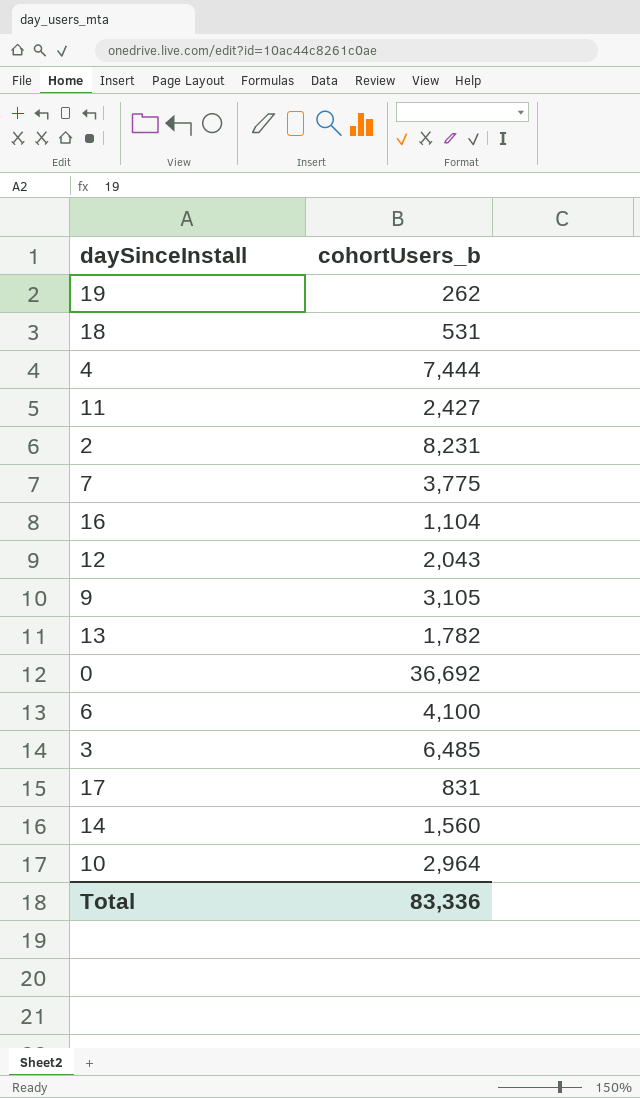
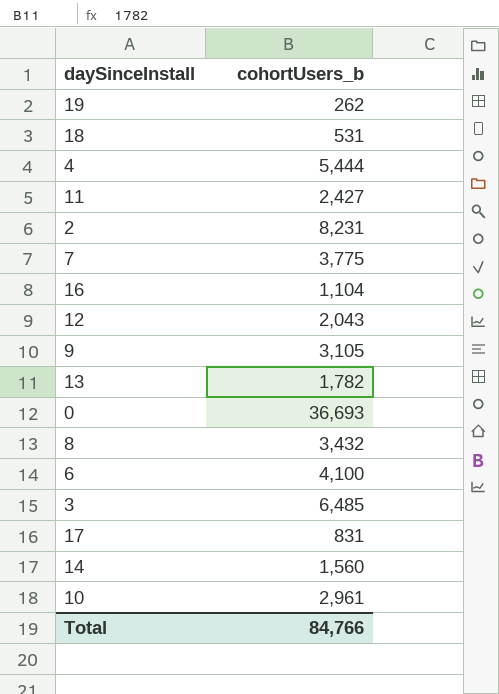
4 | cohortUsers_b: 7,444 -> 5,444
0 | cohortUsers_b: 36,692 -> 36,693
row 8: none -> 3,432
10 | cohortUsers_b: 2,964 -> 2,961
Total | cohortUsers_b: 83,336 -> 84,766

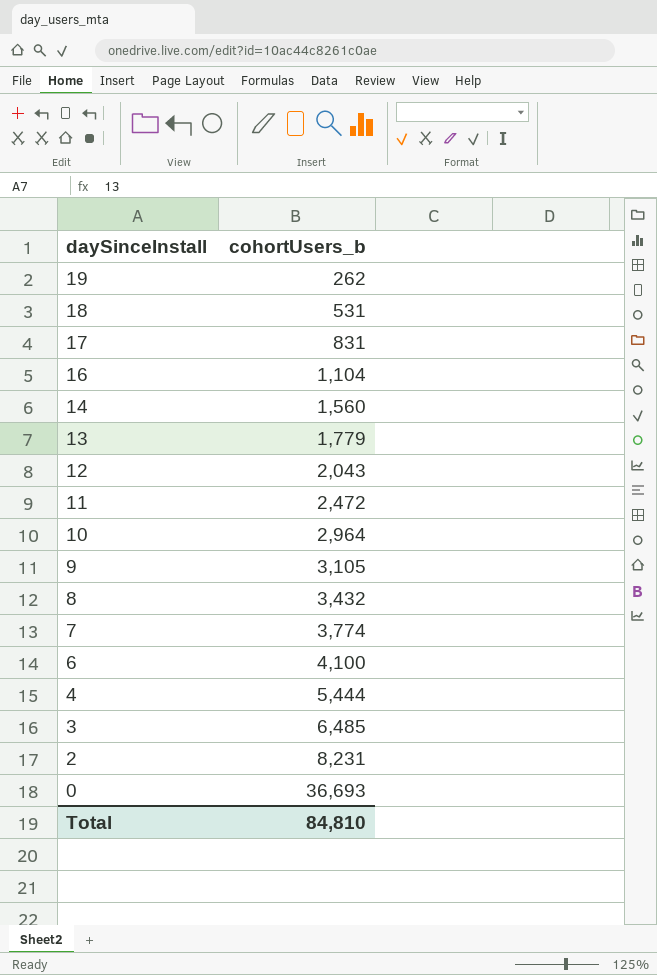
row order: none -> daySinceInstall descending
13 | cohortUsers_b: 1,782 -> 1,779
11 | cohortUsers_b: 2,427 -> 2,472
10 | cohortUsers_b: 2,961 -> 2,964
7 | cohortUsers_b: 3,775 -> 3,774
Total | cohortUsers_b: 84,766 -> 84,810

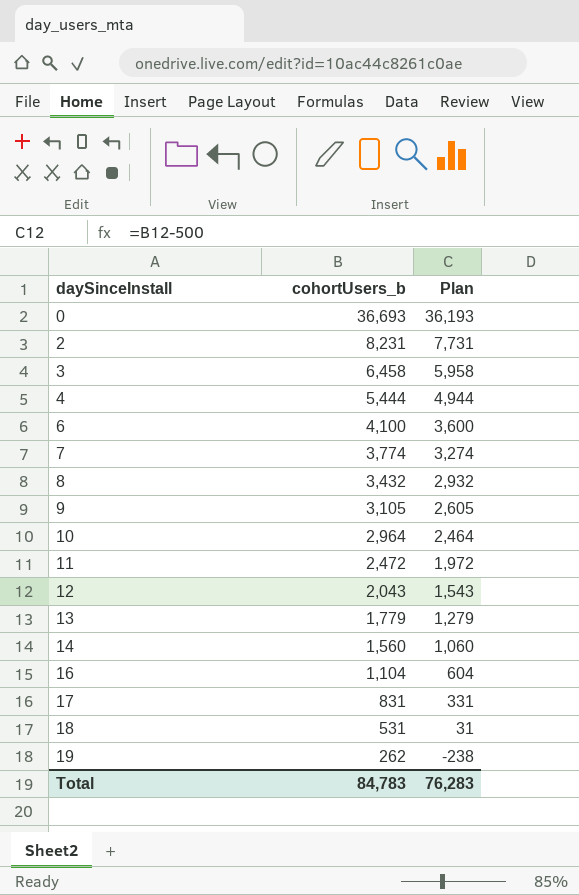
row order: daySinceInstall descending -> daySinceInstall ascending
column Plan | formula: none -> [cohortUsers_b] - 500
3 | cohortUsers_b: 6,485 -> 6,458
Total | cohortUsers_b: 84,810 -> 84,783

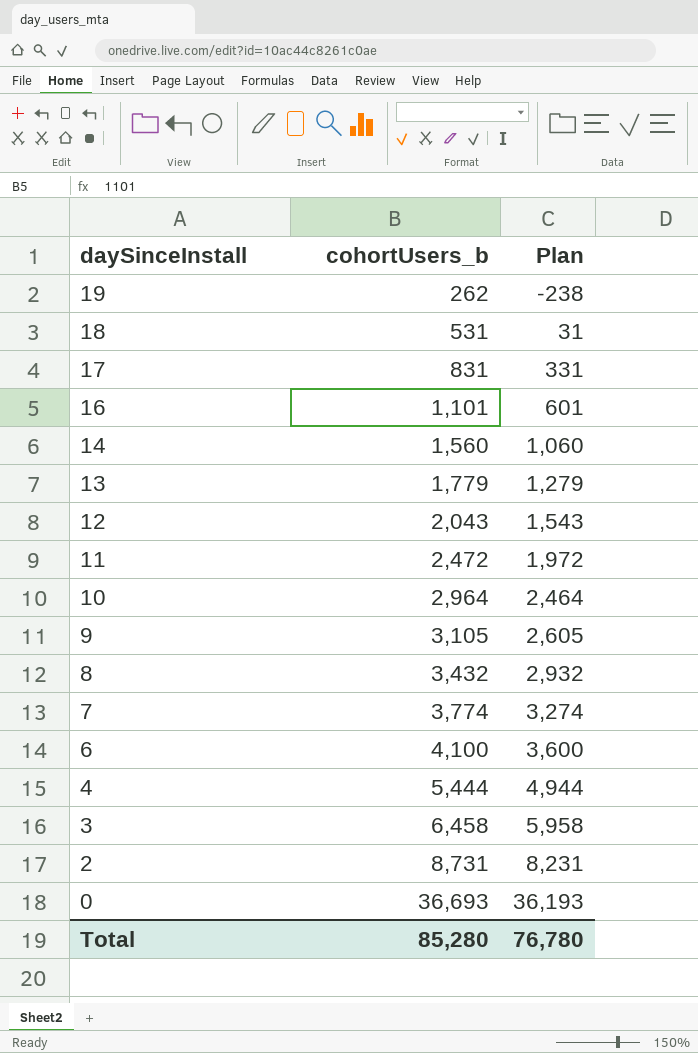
row order: daySinceInstall ascending -> daySinceInstall descending
16 | cohortUsers_b: 1,104 -> 1,101
16 | Plan: 604 -> 601
2 | cohortUsers_b: 8,231 -> 8,731
2 | Plan: 7,731 -> 8,231
Total | cohortUsers_b: 84,783 -> 85,280
Total | Plan: 76,283 -> 76,780

